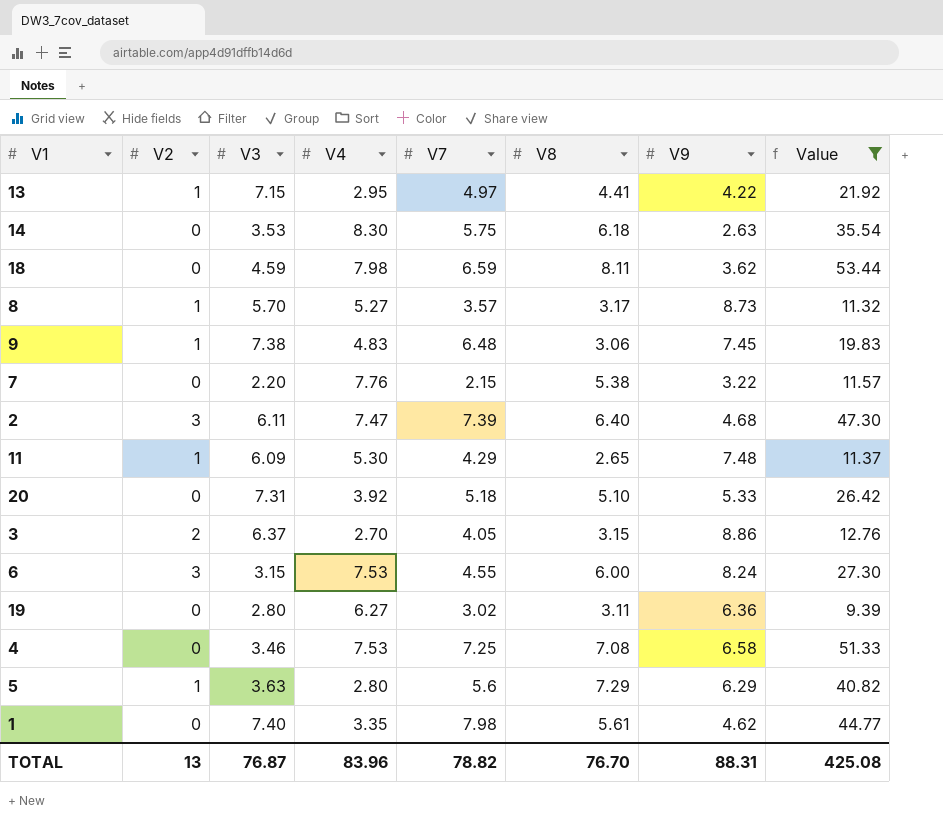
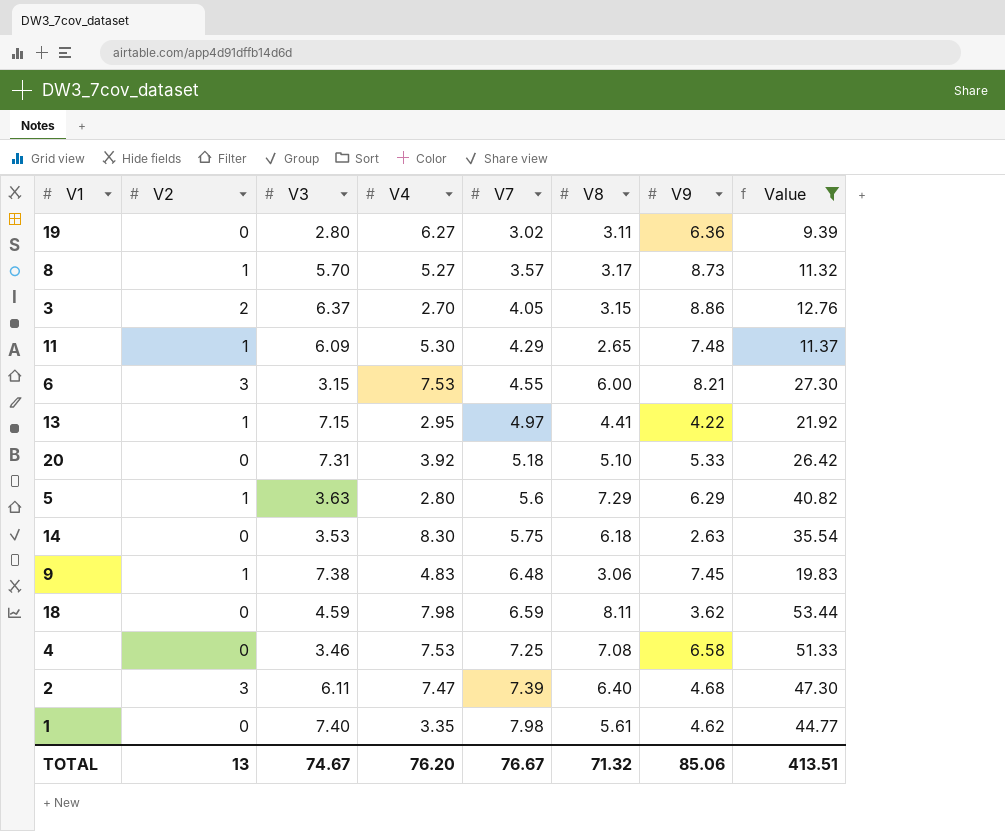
row order: none -> V7 ascending
row 7: 0 | 2.20 | 7.76 | 2.15 | 5.38 | 3.22 | 11.57 -> none
6 | V9: 8.24 -> 8.21
TOTAL | V3: 76.87 -> 74.67
TOTAL | V4: 83.96 -> 76.20
TOTAL | V7: 78.82 -> 76.67
TOTAL | V8: 76.70 -> 71.32
TOTAL | V9: 88.31 -> 85.06
TOTAL | Value: 425.08 -> 413.51

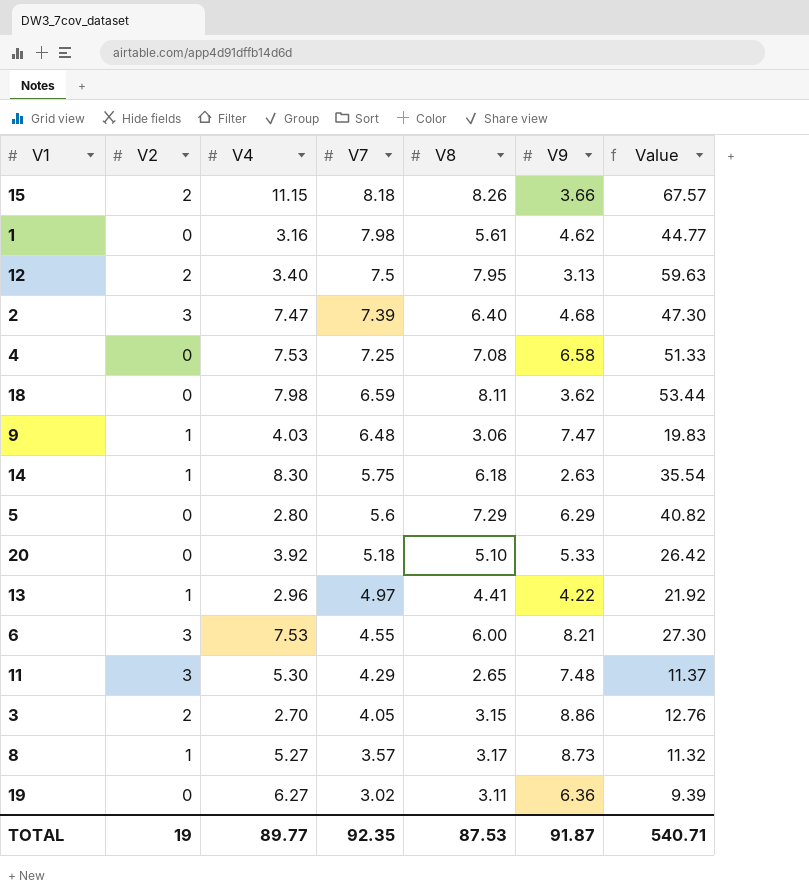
filter: Value <= 53.44 -> none
row order: V7 ascending -> V7 descending
column V3 | position: 3 -> none
1 | V4: 3.35 -> 3.16
9 | V4: 4.83 -> 4.03
9 | V9: 7.45 -> 7.47
14 | V2: 0 -> 1
5 | V2: 1 -> 0
13 | V4: 2.95 -> 2.96
11 | V2: 1 -> 3
TOTAL | V2: 13 -> 19
TOTAL | V4: 76.20 -> 89.77
TOTAL | V7: 76.67 -> 92.35
TOTAL | V8: 71.32 -> 87.53
TOTAL | V9: 85.06 -> 91.87
TOTAL | Value: 413.51 -> 540.71

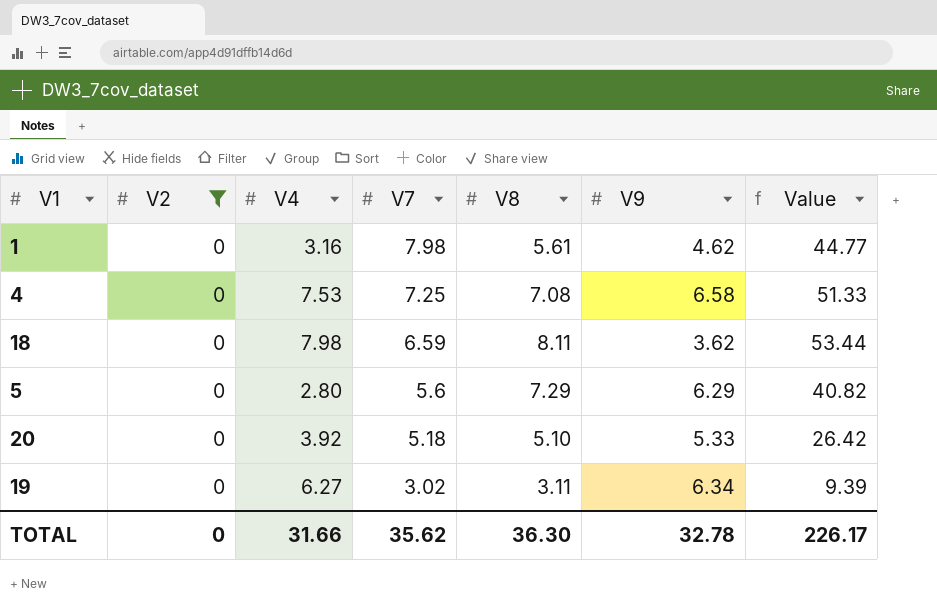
filter: none -> V2 = 0
19 | V9: 6.36 -> 6.34
TOTAL | V2: 19 -> 0
TOTAL | V4: 89.77 -> 31.66
TOTAL | V7: 92.35 -> 35.62
TOTAL | V8: 87.53 -> 36.30
TOTAL | V9: 91.87 -> 32.78
TOTAL | Value: 540.71 -> 226.17

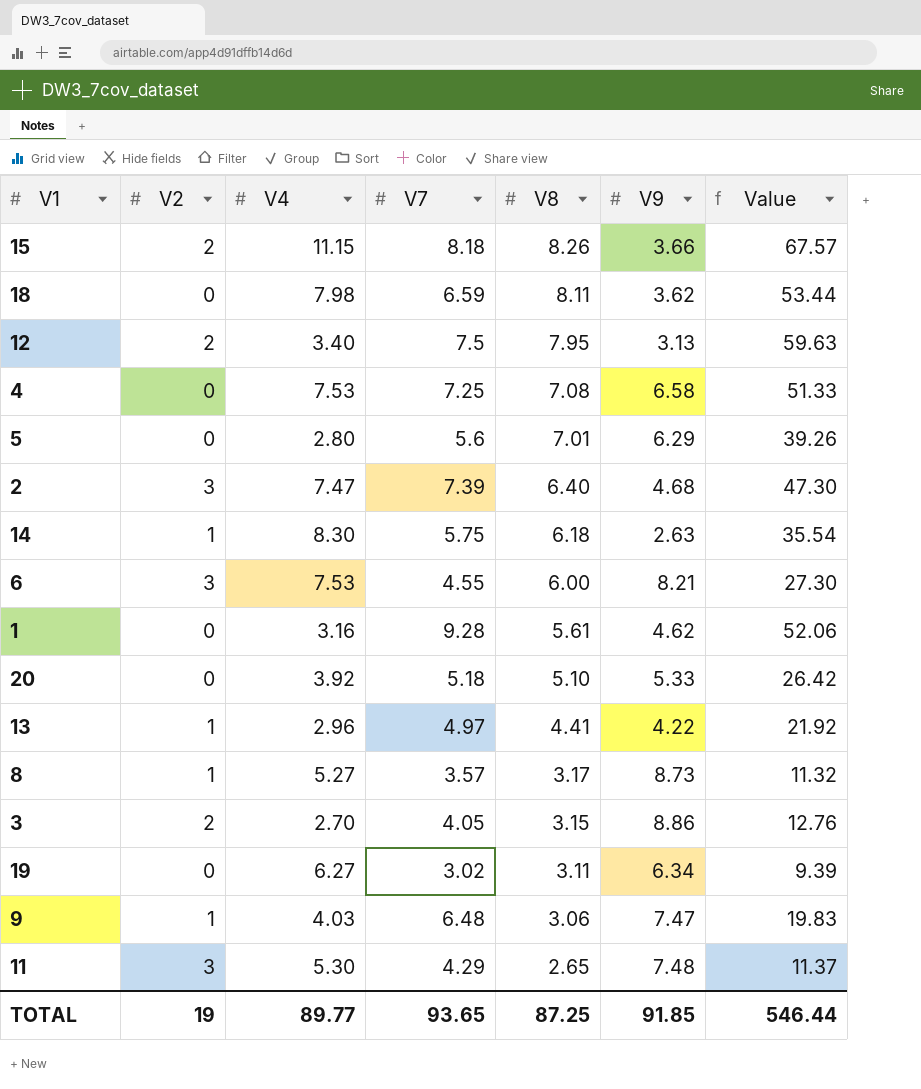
filter: V2 = 0 -> none
row order: V7 descending -> V8 descending
5 | V8: 7.29 -> 7.01
5 | Value: 40.82 -> 39.26
1 | V7: 7.98 -> 9.28
1 | Value: 44.77 -> 52.06
TOTAL | V2: 0 -> 19
TOTAL | V4: 31.66 -> 89.77
TOTAL | V7: 35.62 -> 93.65
TOTAL | V8: 36.30 -> 87.25
TOTAL | V9: 32.78 -> 91.85
TOTAL | Value: 226.17 -> 546.44

